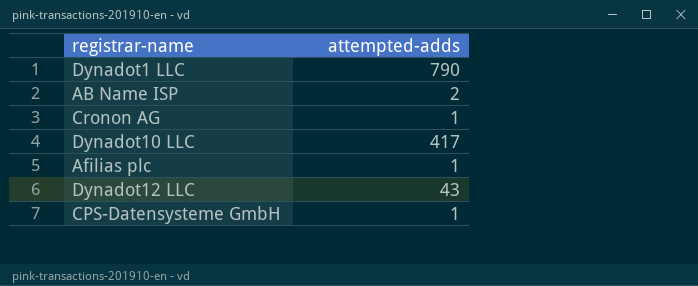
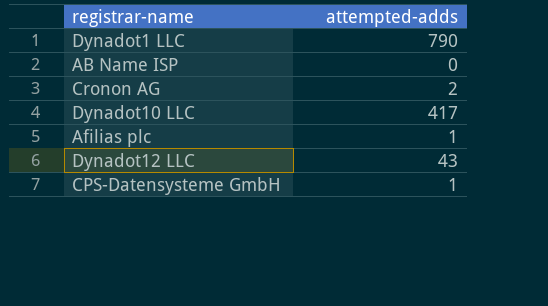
AB Name ISP | attempted-adds: 2 -> 0
Cronon AG | attempted-adds: 1 -> 2

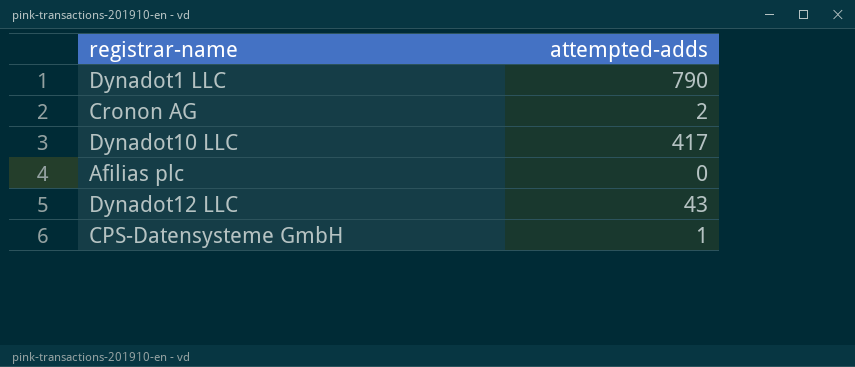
row AB Name ISP: 0 -> none
Afilias plc | attempted-adds: 1 -> 0

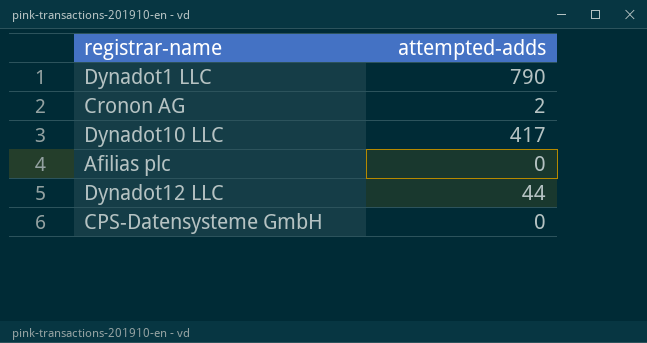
Dynadot12 LLC | attempted-adds: 43 -> 44
CPS-Datensysteme GmbH | attempted-adds: 1 -> 0

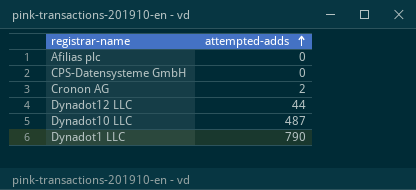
row order: none -> attempted-adds ascending
Dynadot10 LLC | attempted-adds: 417 -> 487

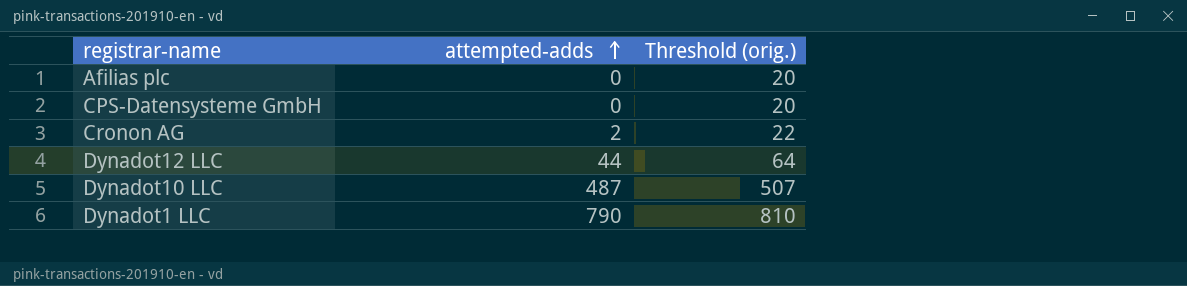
column Threshold (orig.) | formula: none -> [attempted-adds] + 20

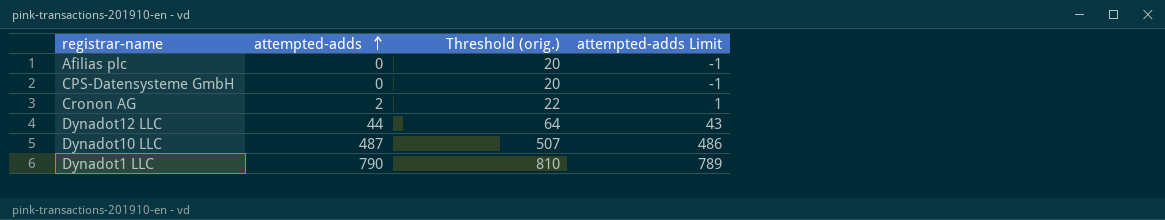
column attempted-adds Limit | formula: none -> [attempted-adds] - 1

